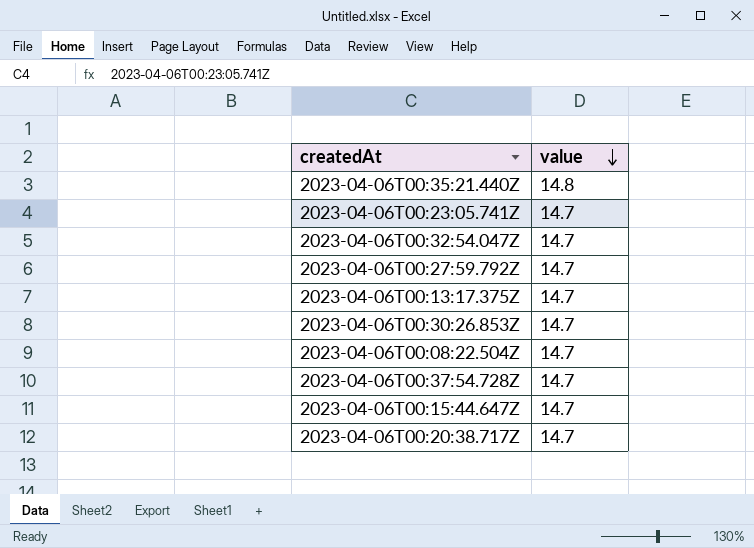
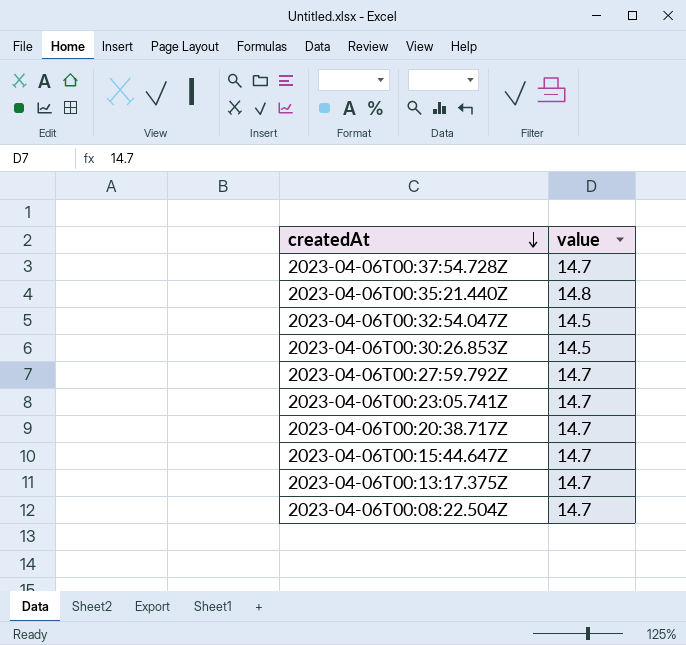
row order: value descending -> createdAt descending
2023-04-06T00:32:54.047Z | value: 14.7 -> 14.5
2023-04-06T00:30:26.853Z | value: 14.7 -> 14.5

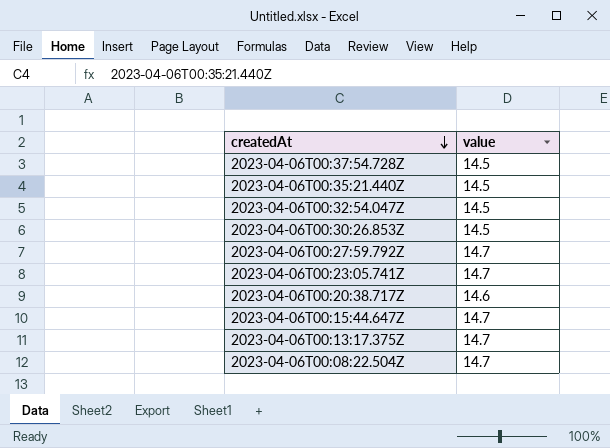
2023-04-06T00:37:54.728Z | value: 14.7 -> 14.5
2023-04-06T00:35:21.440Z | value: 14.8 -> 14.5
2023-04-06T00:20:38.717Z | value: 14.7 -> 14.6

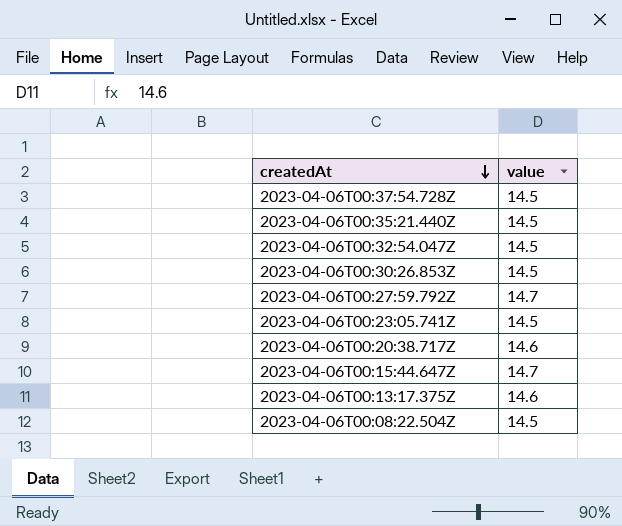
2023-04-06T00:23:05.741Z | value: 14.7 -> 14.5
2023-04-06T00:13:17.375Z | value: 14.7 -> 14.6
2023-04-06T00:08:22.504Z | value: 14.7 -> 14.5

